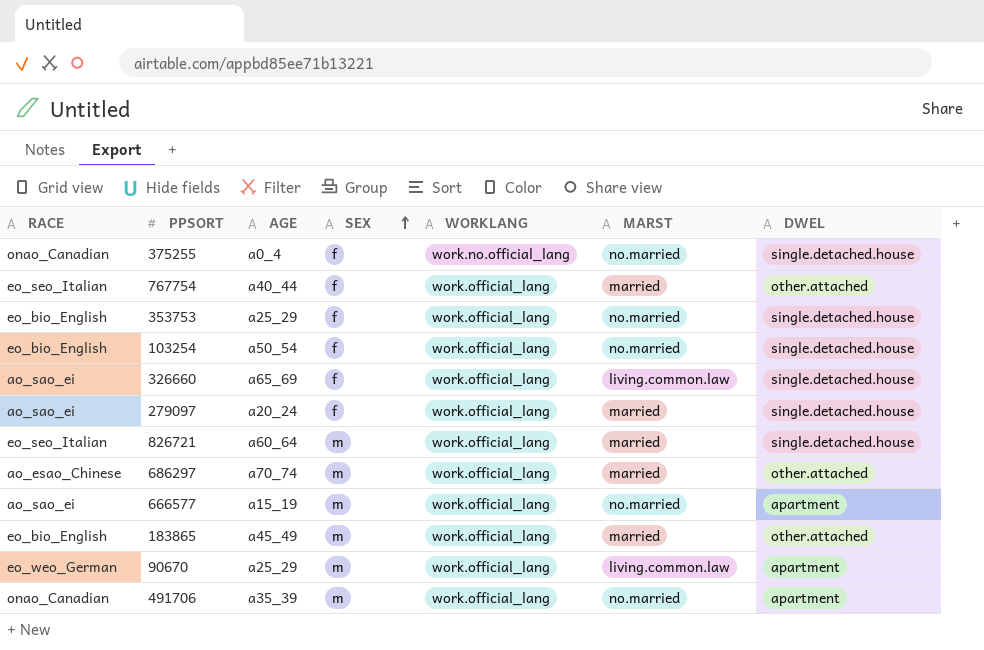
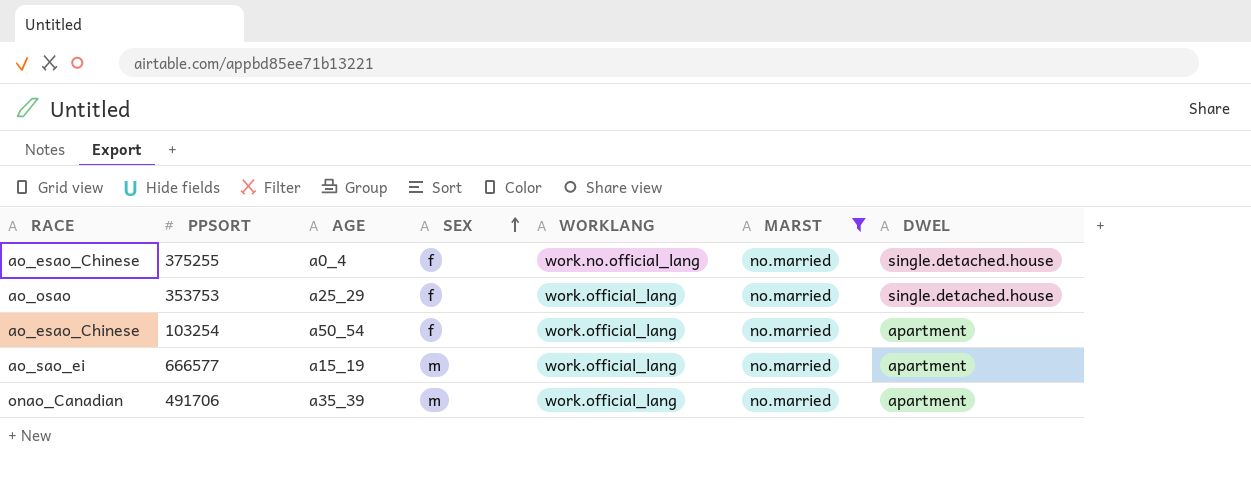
filter: none -> MARST = no.married
375255 | RACE: onao_Canadian -> ao_esao_Chinese
353753 | RACE: eo_bio_English -> ao_osao
103254 | RACE: eo_bio_English -> ao_esao_Chinese
103254 | DWEL: single.detached.house -> apartment

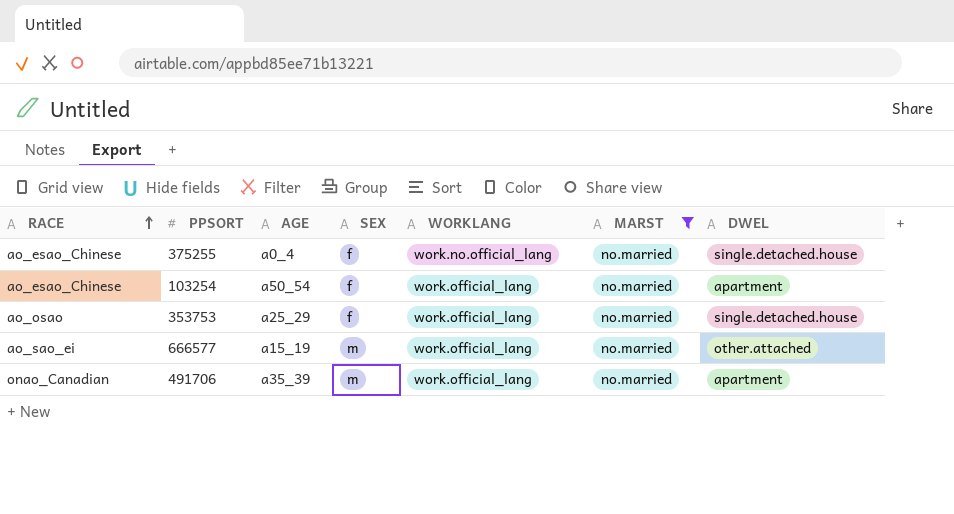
row order: SEX ascending -> RACE ascending
666577 | DWEL: apartment -> other.attached

